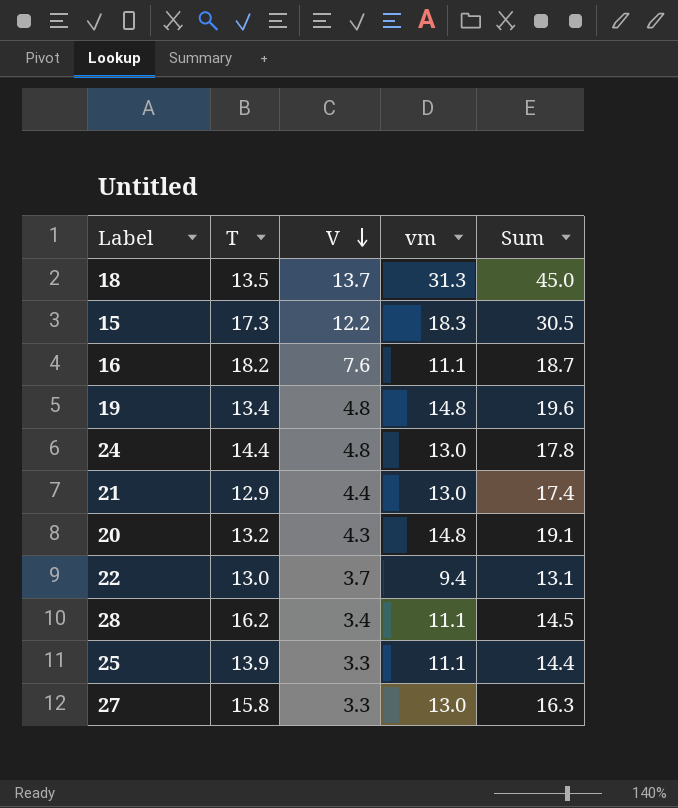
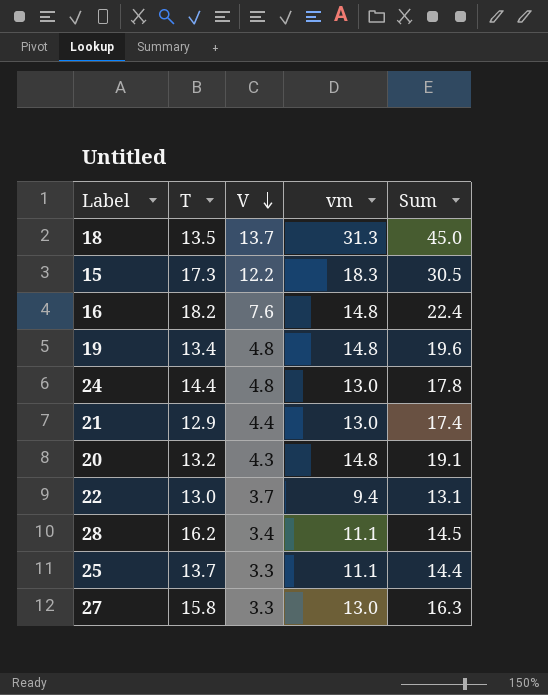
16 | vm: 11.1 -> 14.8
16 | Sum: 18.7 -> 22.4
25 | T: 13.9 -> 13.7

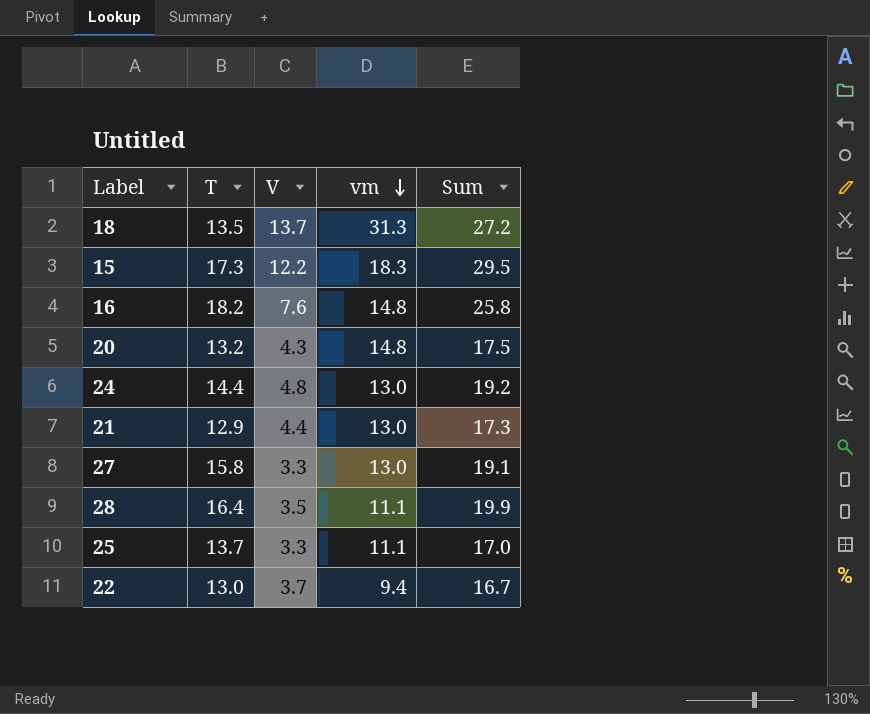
row order: V descending -> vm descending
column Sum | formula: [V] + [vm] -> [T] + [V]
row 19: 13.4 | 4.8 | 14.8 | 19.6 -> none
28 | T: 16.2 -> 16.4
28 | V: 3.4 -> 3.5

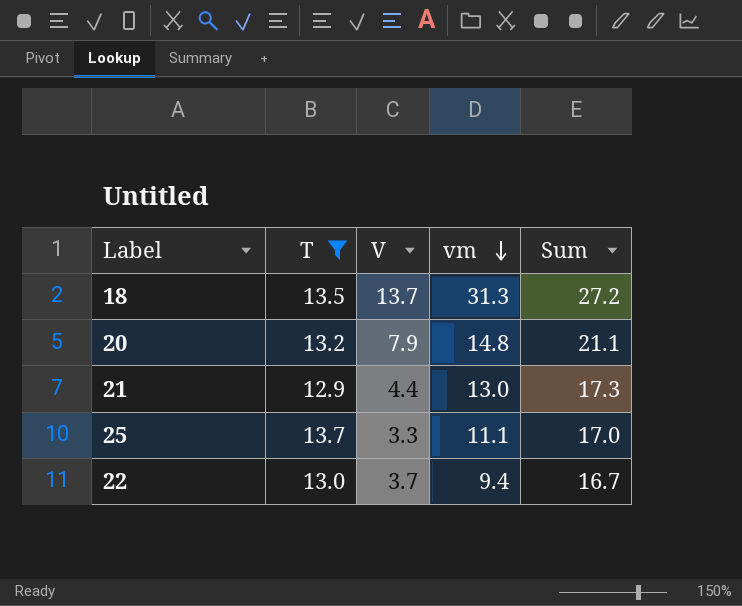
filter: none -> T <= 13.7
20 | V: 4.3 -> 7.9
20 | Sum: 17.5 -> 21.1

